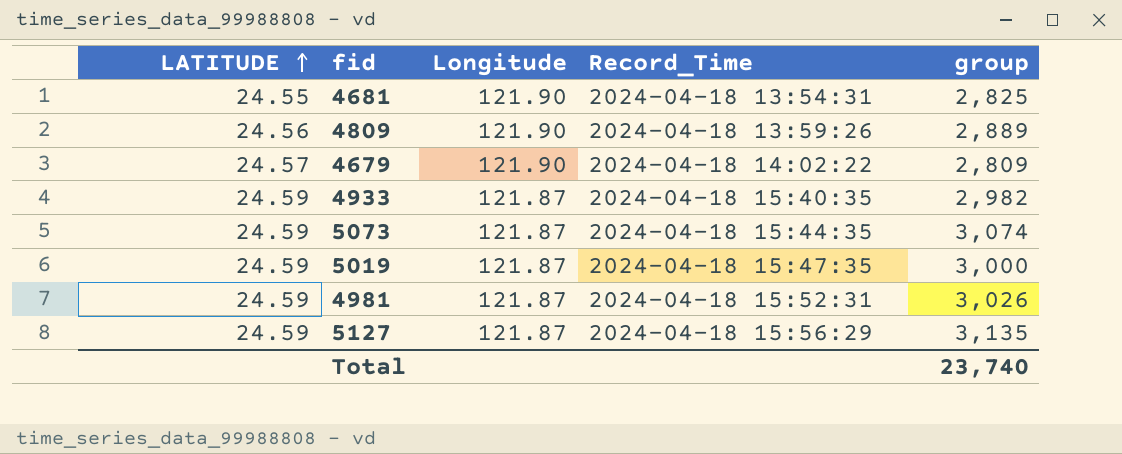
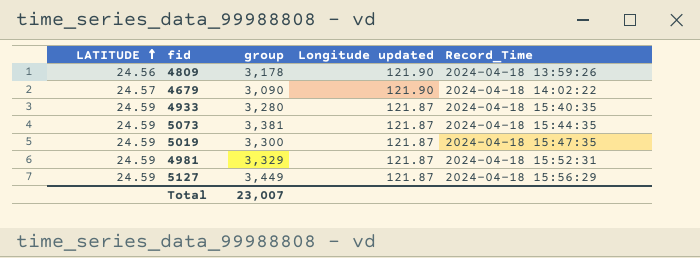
column group | position: 5 -> 3
column name: Longitude -> Longitude updated
row 4681: 24.55 | 121.90 | 2024-04-18 13:54:31 | 2,825 -> none
4809 | group: 2,889 -> 3,178
4679 | group: 2,809 -> 3,090
4933 | group: 2,982 -> 3,280
5073 | group: 3,074 -> 3,381
5019 | group: 3,000 -> 3,300
4981 | group: 3,026 -> 3,329
5127 | group: 3,135 -> 3,449
Total | group: 23,740 -> 23,007

